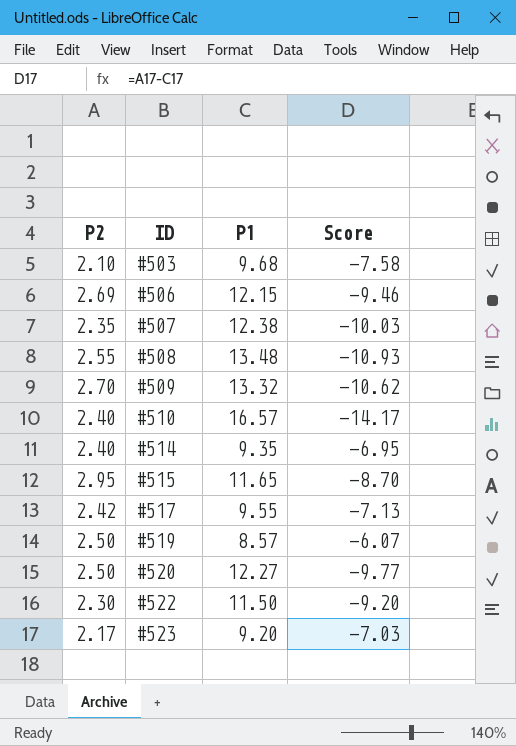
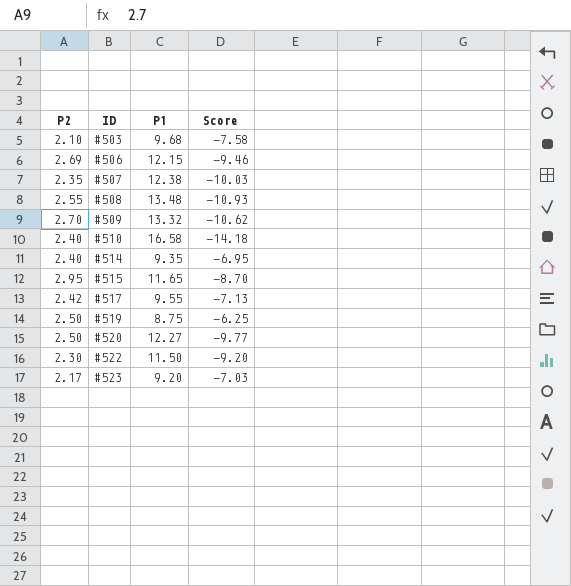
#510 | P1: 16.57 -> 16.58
#510 | Score: -14.17 -> -14.18
#519 | P1: 8.57 -> 8.75
#519 | Score: -6.07 -> -6.25

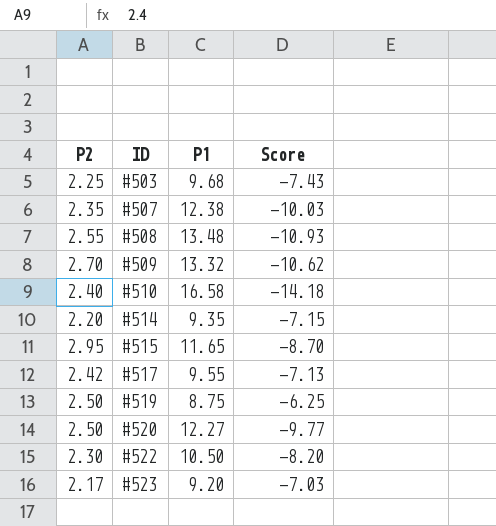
row #506: 2.69 | 12.15 | -9.46 -> none
#503 | P2: 2.10 -> 2.25
#503 | Score: -7.58 -> -7.43
#514 | P2: 2.40 -> 2.20
#514 | Score: -6.95 -> -7.15
#522 | P1: 11.50 -> 10.50
#522 | Score: -9.20 -> -8.20

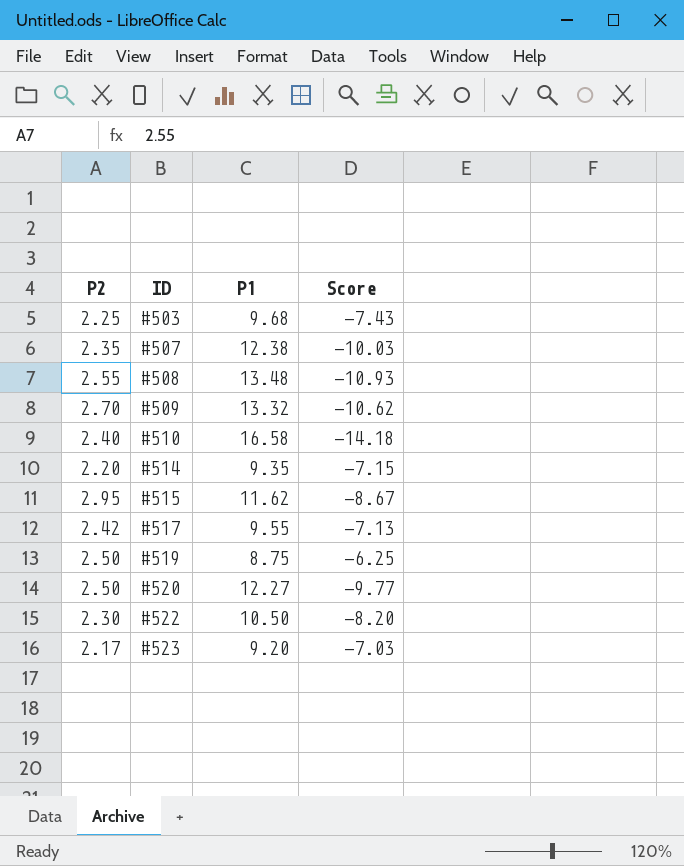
#515 | P1: 11.65 -> 11.62
#515 | Score: -8.70 -> -8.67

